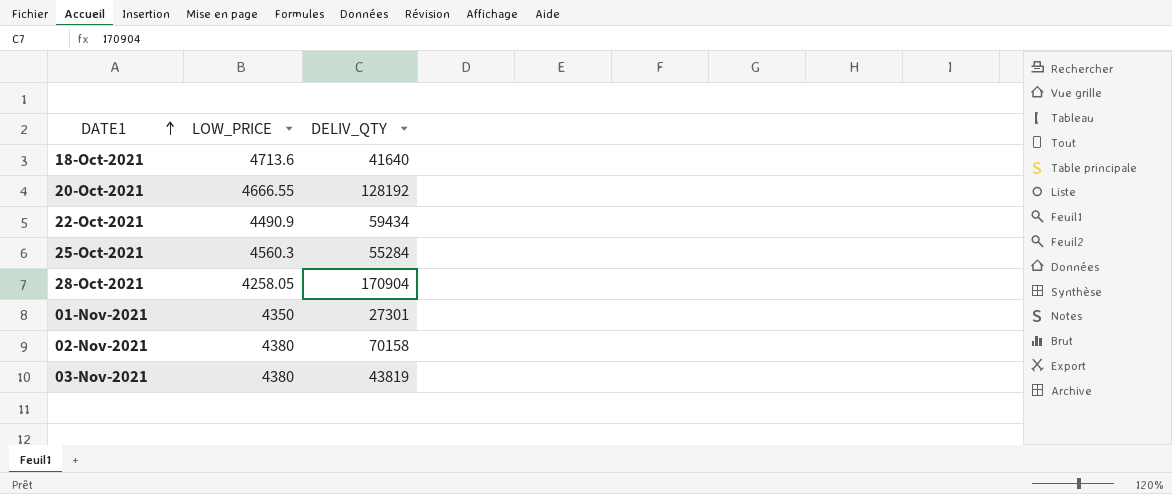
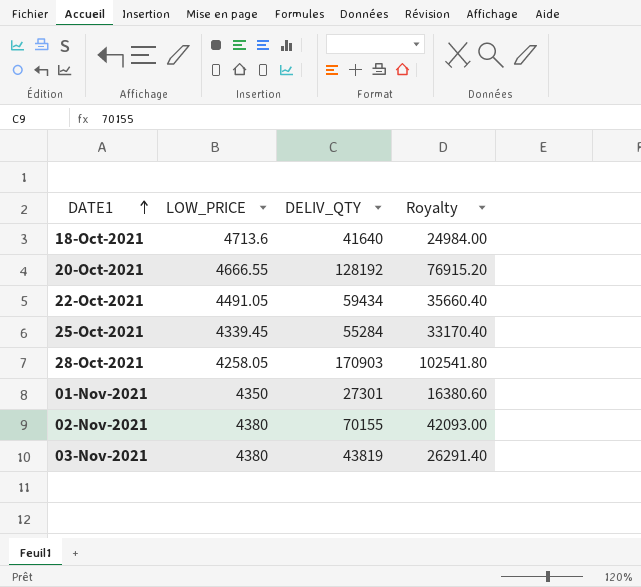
column Royalty | formula: none -> [DELIV_QTY] * 0.6
22-Oct-2021 | LOW_PRICE: 4490.9 -> 4491.05
25-Oct-2021 | LOW_PRICE: 4560.3 -> 4339.45
28-Oct-2021 | DELIV_QTY: 170904 -> 170903
02-Nov-2021 | DELIV_QTY: 70158 -> 70155

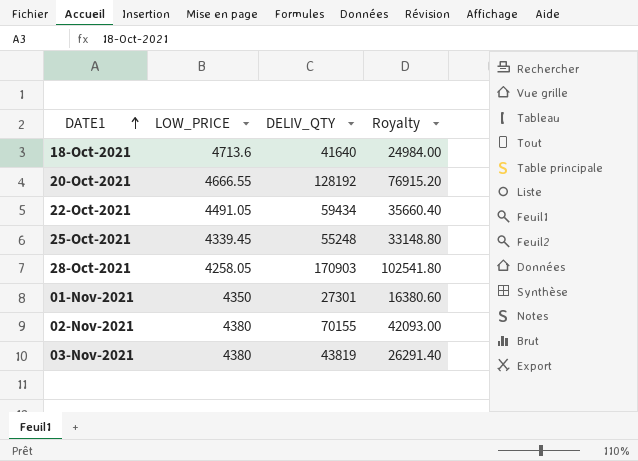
25-Oct-2021 | DELIV_QTY: 55284 -> 55248
25-Oct-2021 | Royalty: 33170.40 -> 33148.80

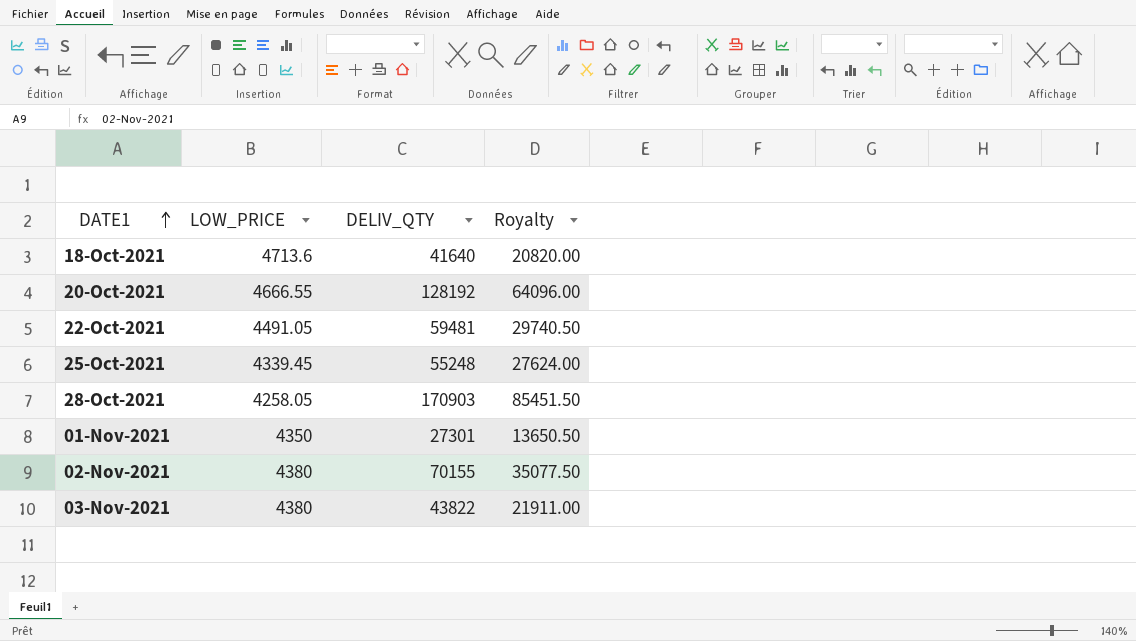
column Royalty | formula: [DELIV_QTY] * 0.6 -> [DELIV_QTY] * 0.5
22-Oct-2021 | DELIV_QTY: 59434 -> 59481
03-Nov-2021 | DELIV_QTY: 43819 -> 43822

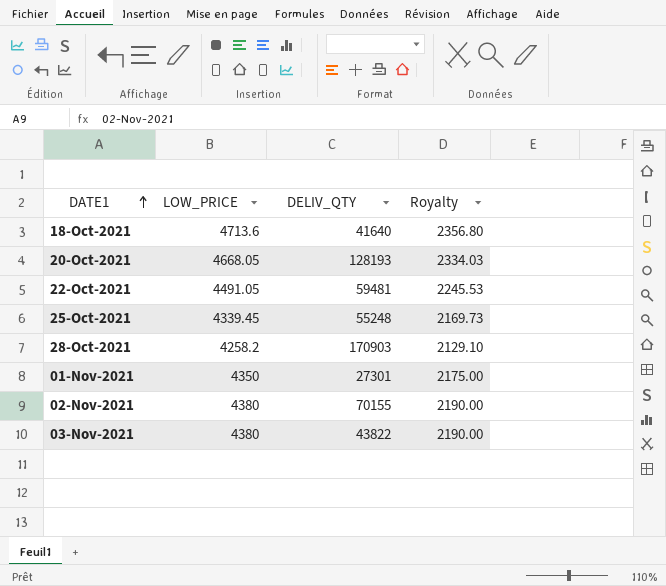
column Royalty | formula: [DELIV_QTY] * 0.5 -> [LOW_PRICE] * 0.5
20-Oct-2021 | LOW_PRICE: 4666.55 -> 4668.05
20-Oct-2021 | DELIV_QTY: 128192 -> 128193
28-Oct-2021 | LOW_PRICE: 4258.05 -> 4258.2

